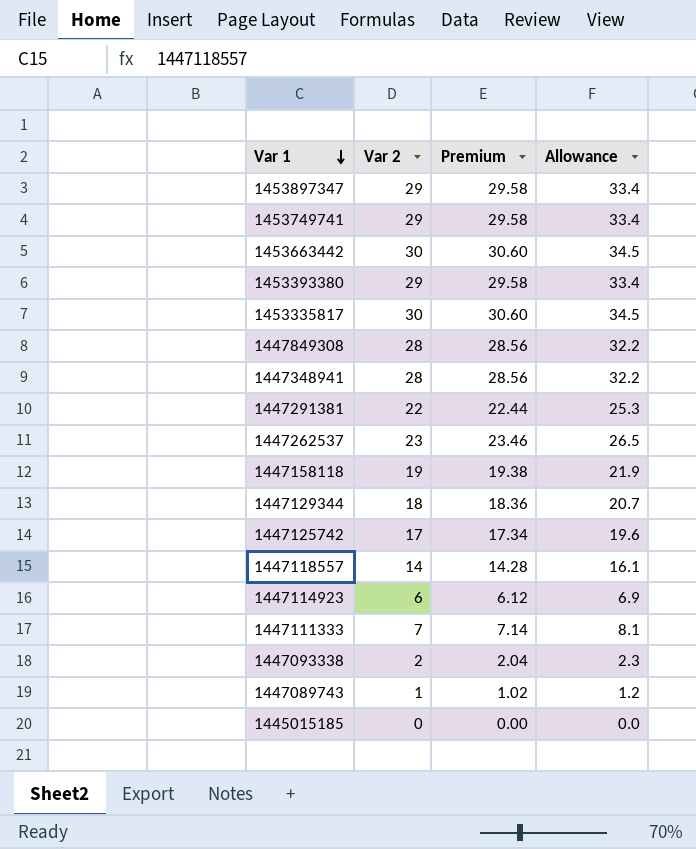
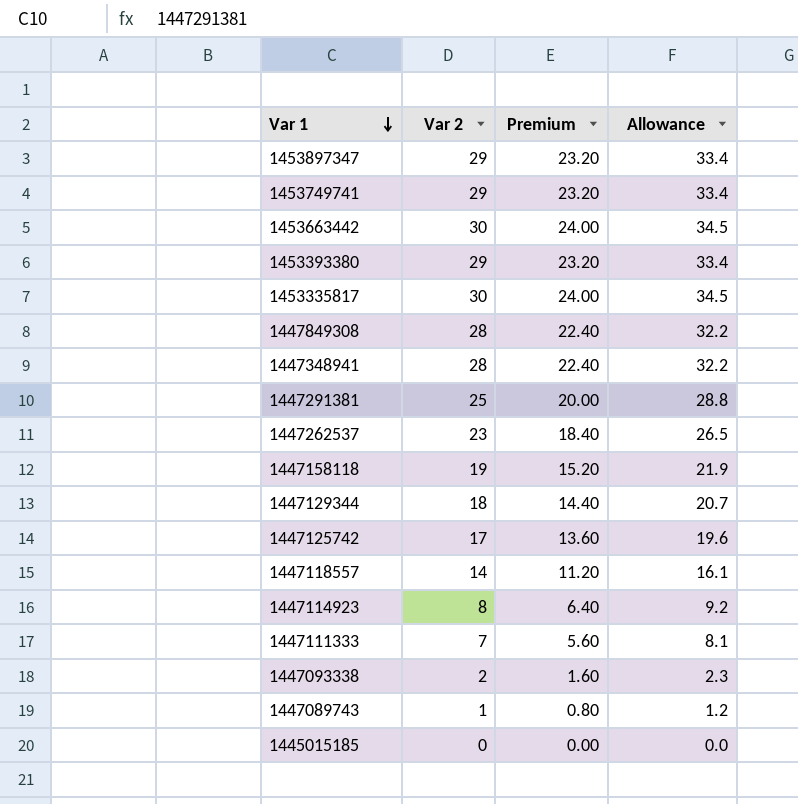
column Premium | formula: [Var 2] * 1.02 -> [Var 2] * 0.8
1447291381 | Var 2: 22 -> 25
1447291381 | Allowance: 25.3 -> 28.8
1447114923 | Var 2: 6 -> 8
1447114923 | Allowance: 6.9 -> 9.2

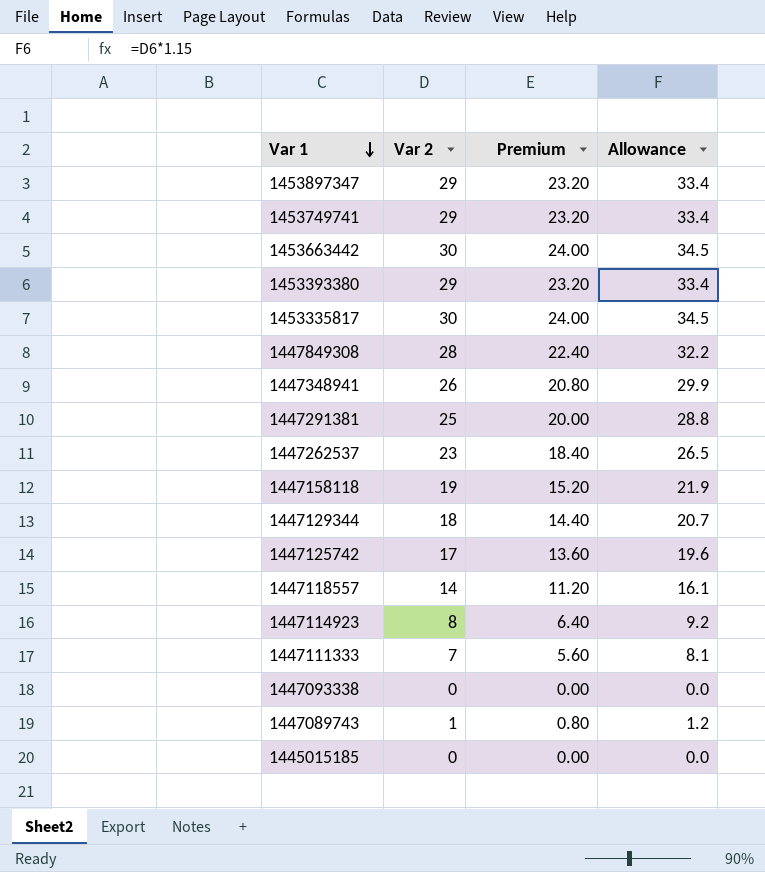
1447348941 | Var 2: 28 -> 26
1447348941 | Premium: 22.40 -> 20.80
1447348941 | Allowance: 32.2 -> 29.9
1447093338 | Var 2: 2 -> 0
1447093338 | Premium: 1.60 -> 0.00
1447093338 | Allowance: 2.3 -> 0.0

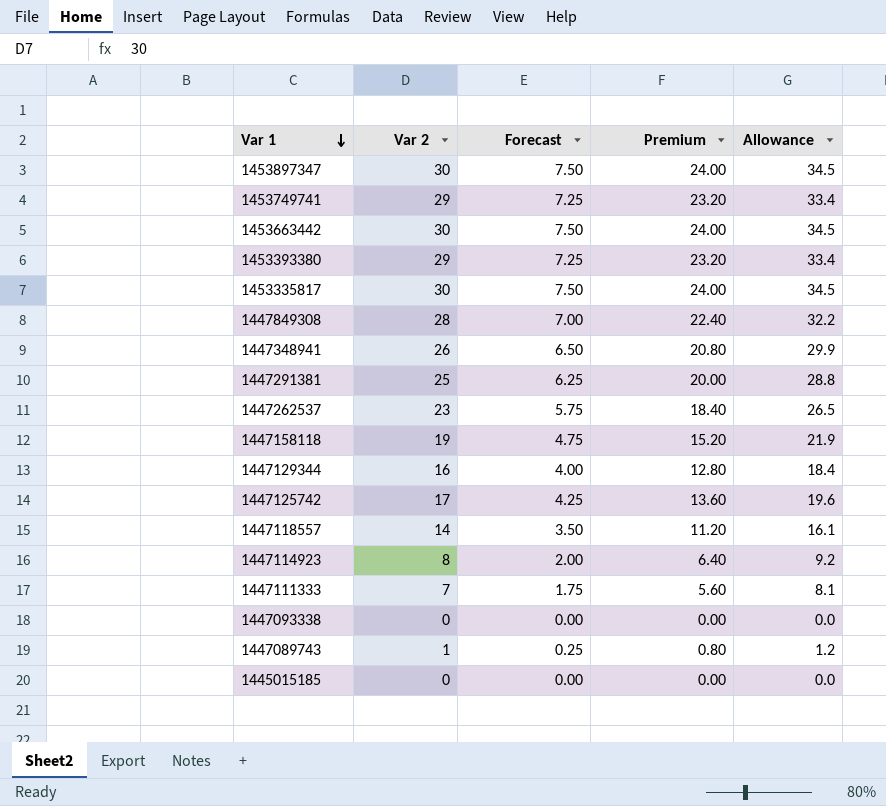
column Forecast | formula: none -> [Var 2] * 0.25
1453897347 | Var 2: 29 -> 30
1453897347 | Premium: 23.20 -> 24.00
1453897347 | Allowance: 33.4 -> 34.5
1447129344 | Var 2: 18 -> 16
1447129344 | Premium: 14.40 -> 12.80
1447129344 | Allowance: 20.7 -> 18.4

